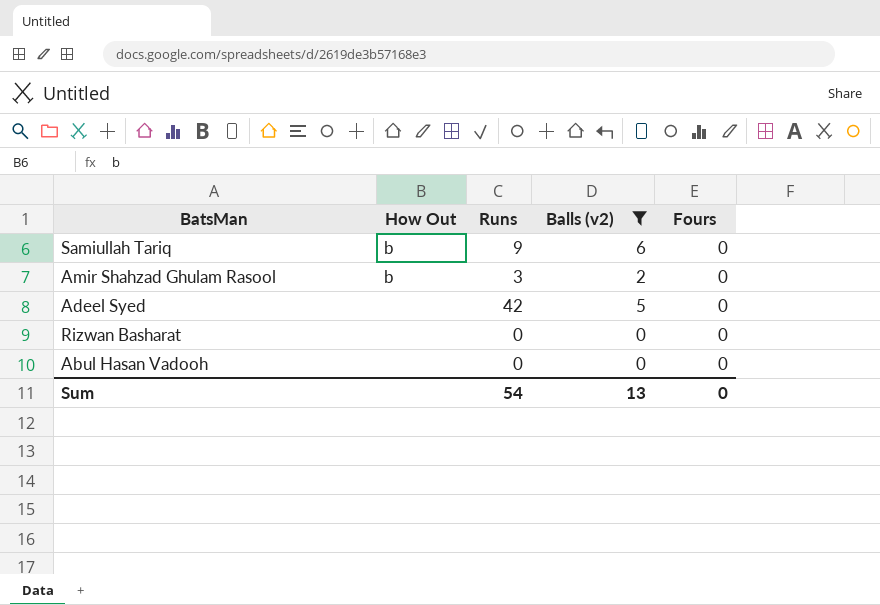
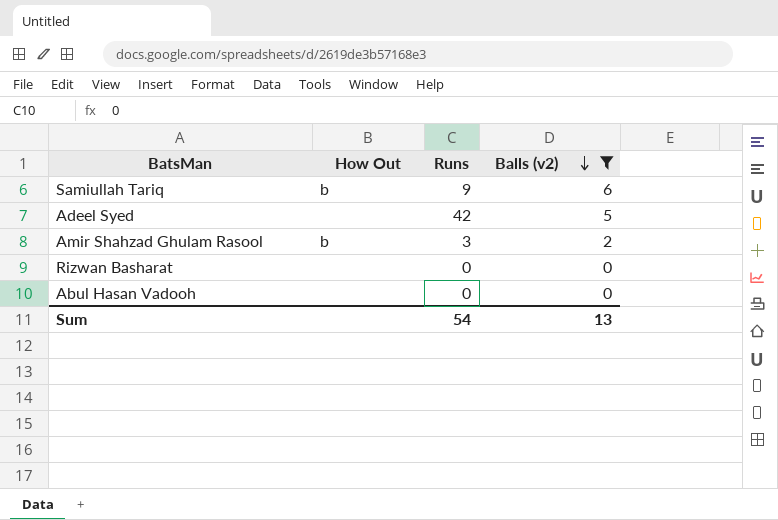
row order: none -> Balls (v2) descending
column Fours | position: 5 -> none

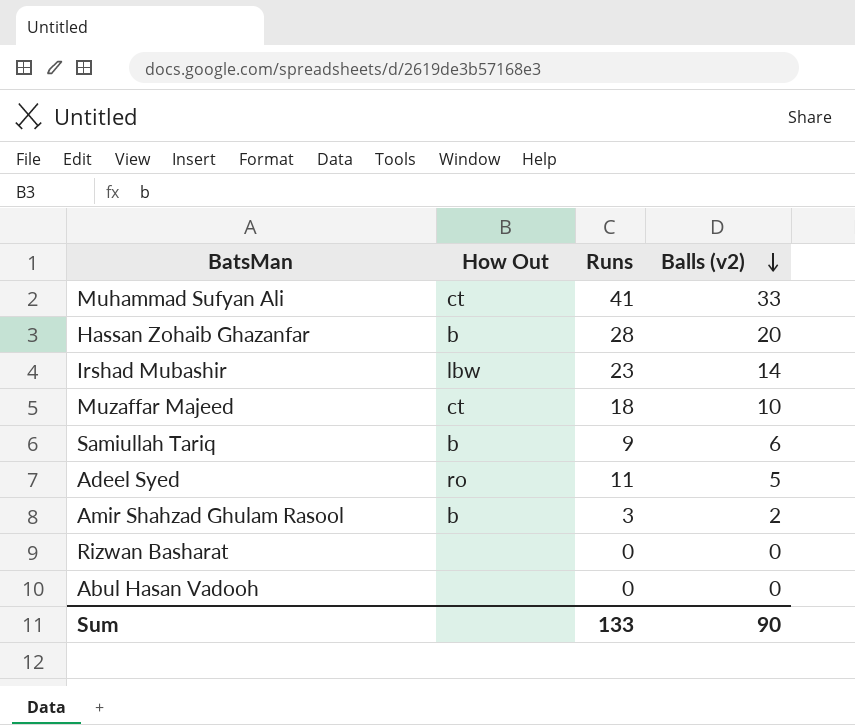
filter: Balls (v2) <= 6 -> none
Adeel Syed | How Out: none -> ro
Adeel Syed | Runs: 42 -> 11
Sum | Runs: 54 -> 133
Sum | Balls (v2): 13 -> 90

